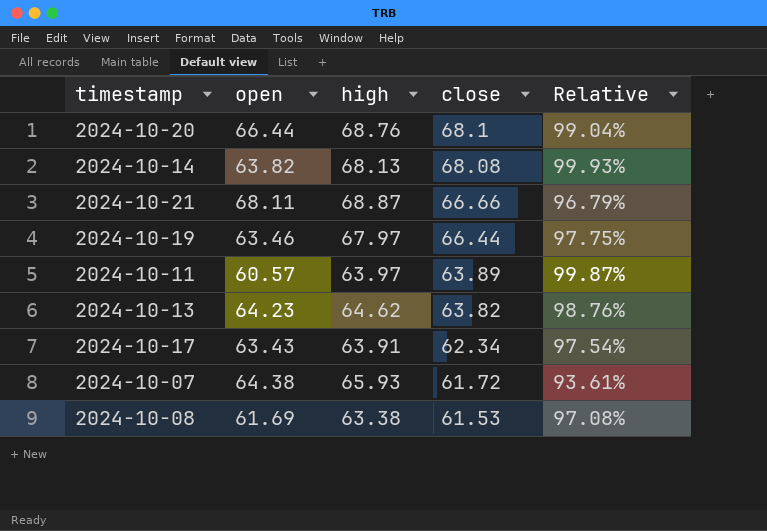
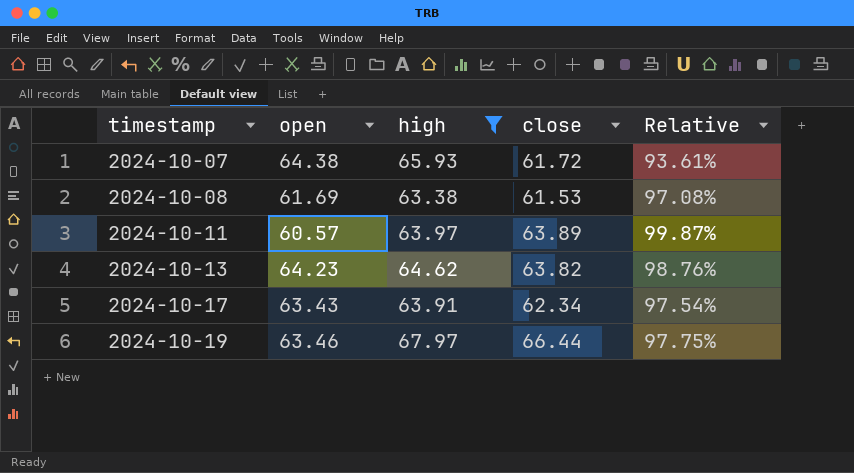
filter: none -> high <= 67.97
row order: close descending -> timestamp ascending

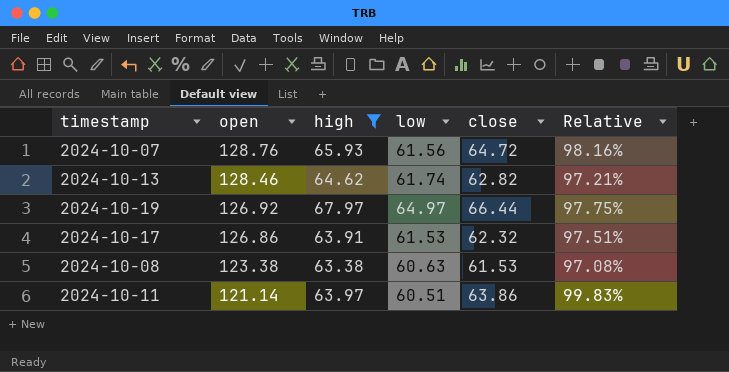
row order: timestamp ascending -> open descending
column low | position: none -> 4
2024-10-07 | open: 64.38 -> 128.76
2024-10-07 | close: 61.72 -> 64.72
2024-10-07 | Relative: 93.61% -> 98.16%
2024-10-13 | open: 64.23 -> 128.46
2024-10-13 | close: 63.82 -> 62.82
2024-10-13 | Relative: 98.76% -> 97.21%
2024-10-19 | open: 63.46 -> 126.92
2024-10-17 | open: 63.43 -> 126.86
2024-10-17 | close: 62.34 -> 62.32
2024-10-17 | Relative: 97.54% -> 97.51%
2024-10-08 | open: 61.69 -> 123.38
2024-10-11 | open: 60.57 -> 121.14
2024-10-11 | close: 63.89 -> 63.86
2024-10-11 | Relative: 99.87% -> 99.83%

